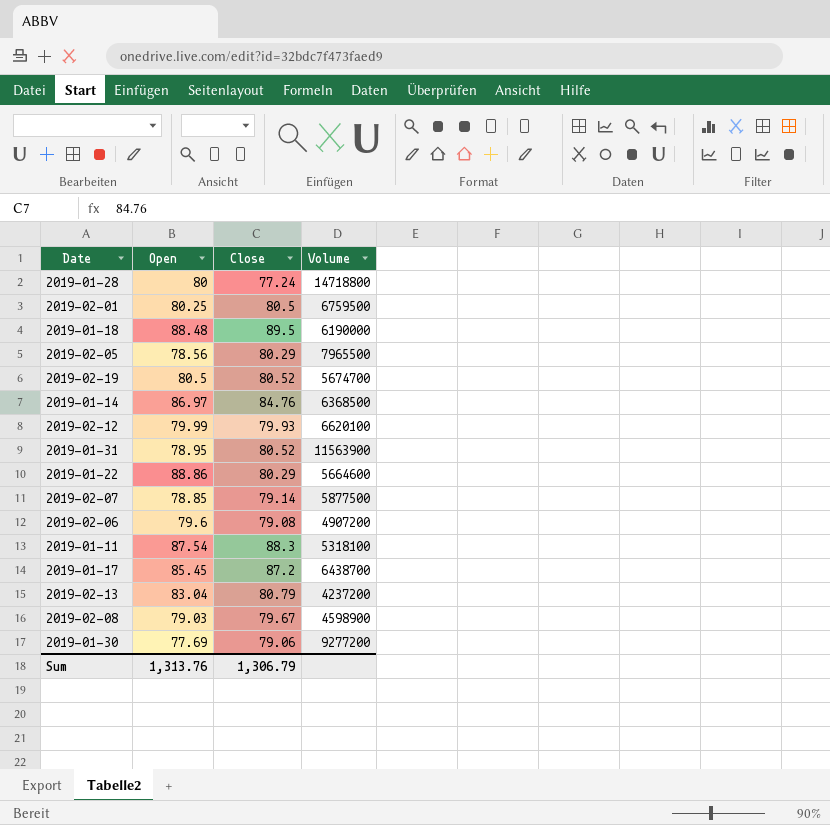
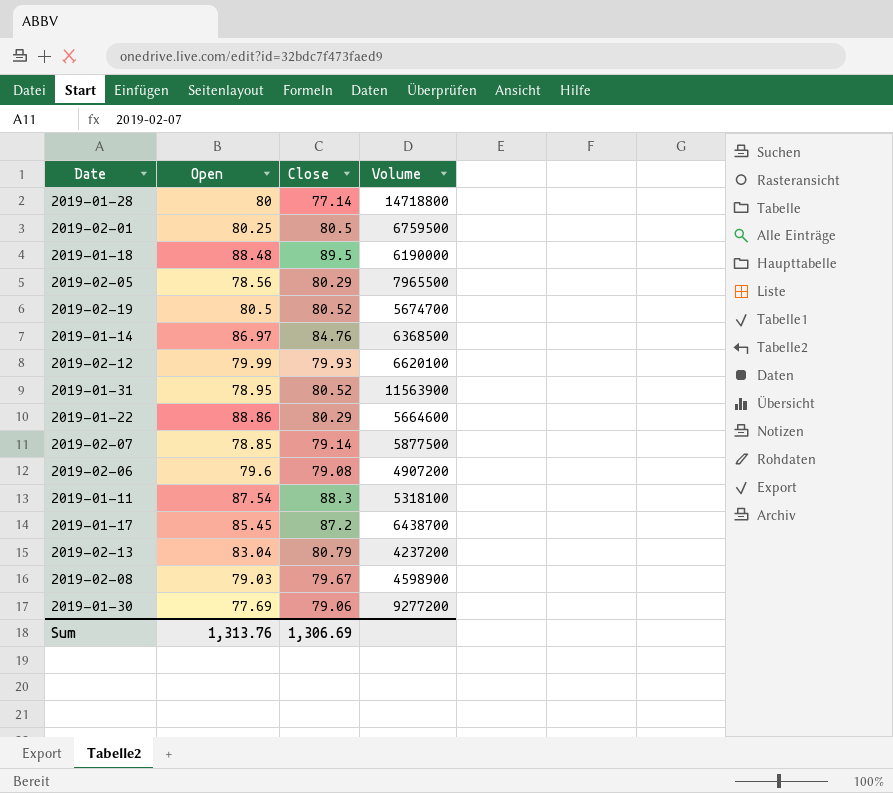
2019-01-28 | Close: 77.24 -> 77.14
Sum | Close: 1,306.79 -> 1,306.69

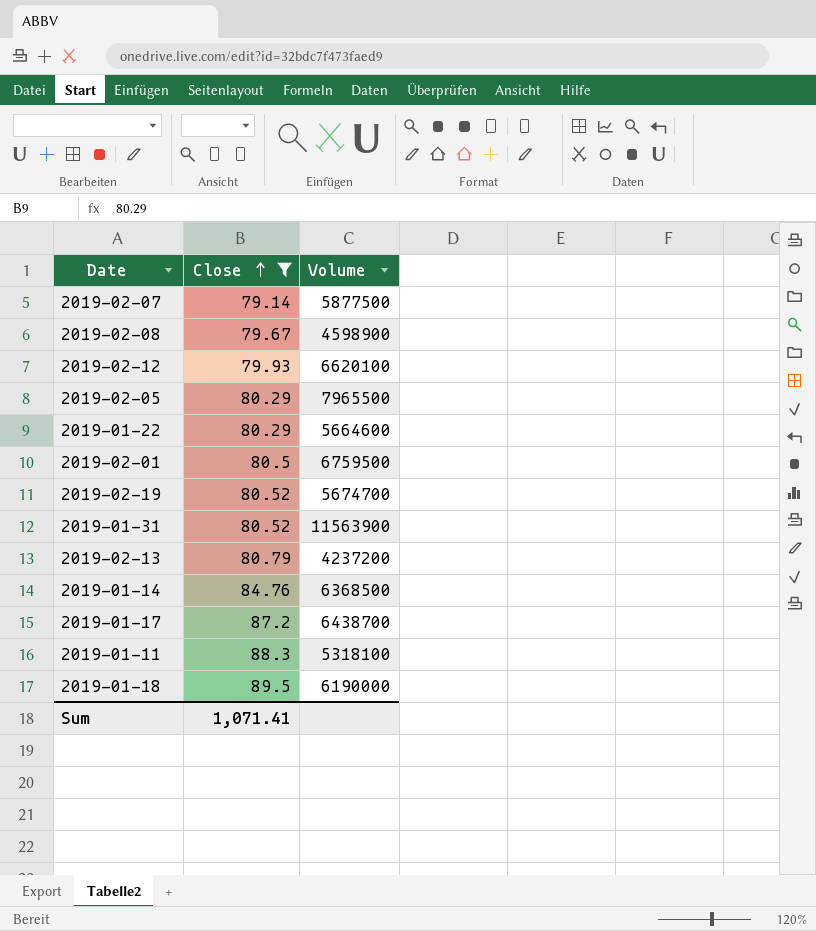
filter: none -> Close >= 79.14
row order: none -> Close ascending
column Open | position: 2 -> none
Sum | Close: 1,306.69 -> 1,071.41

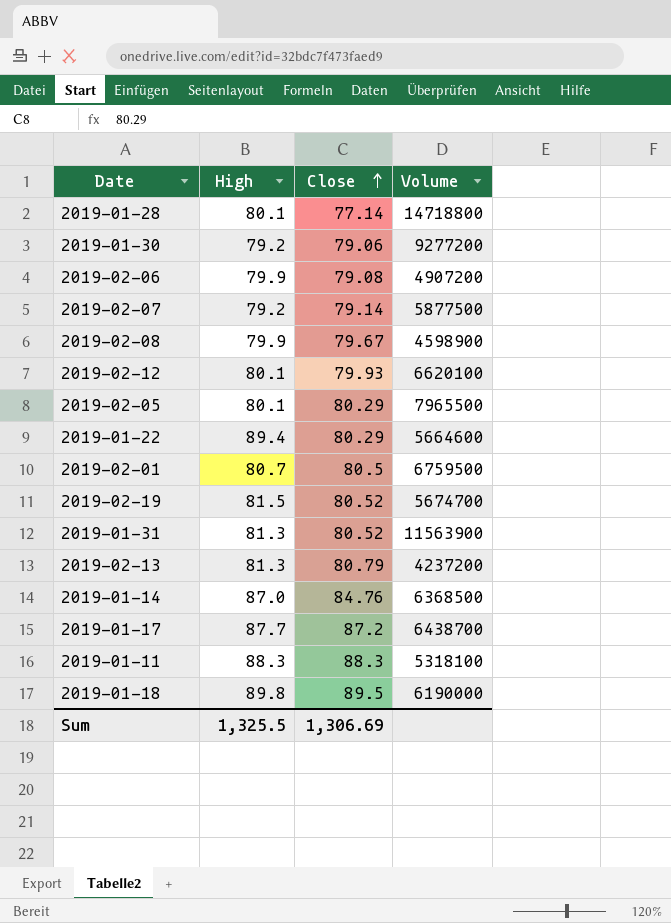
filter: Close >= 79.14 -> none
column High | position: none -> 2
Sum | Close: 1,071.41 -> 1,306.69

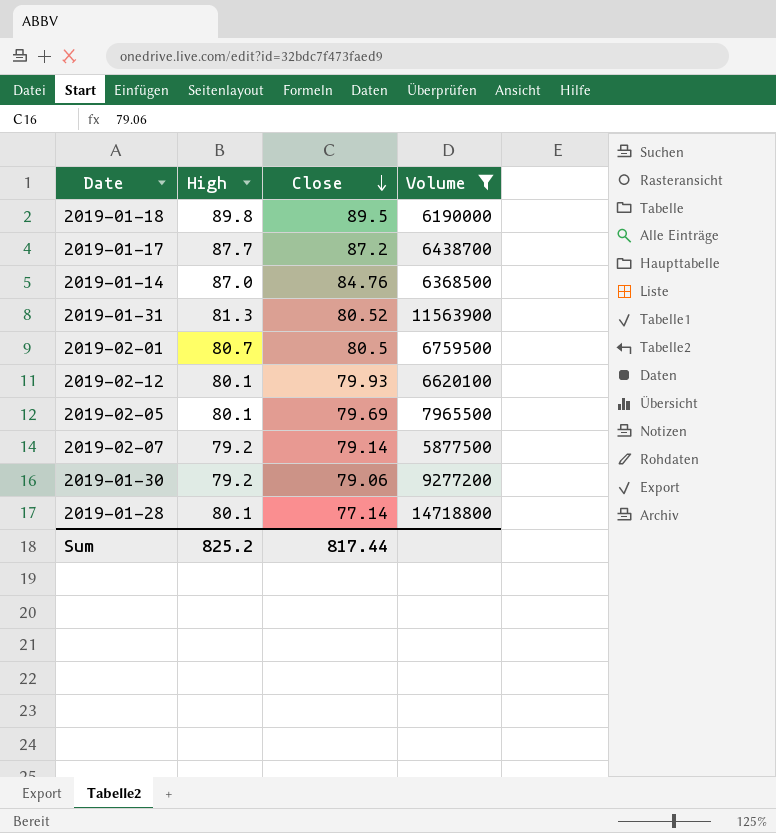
filter: none -> Volume >= 5877500
row order: Close ascending -> Close descending
2019-02-05 | Close: 80.29 -> 79.69
Sum | High: 1,325.5 -> 825.2
Sum | Close: 1,306.69 -> 817.44

